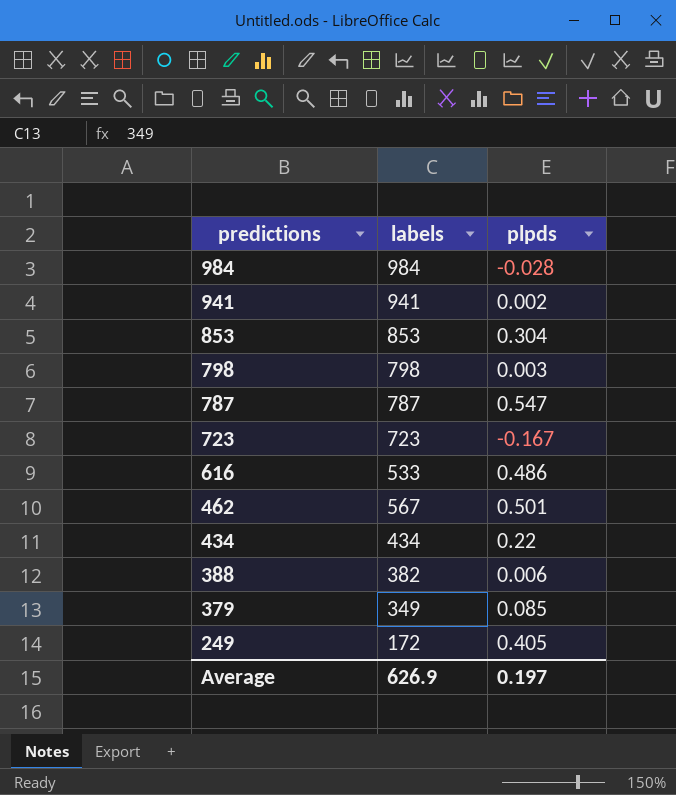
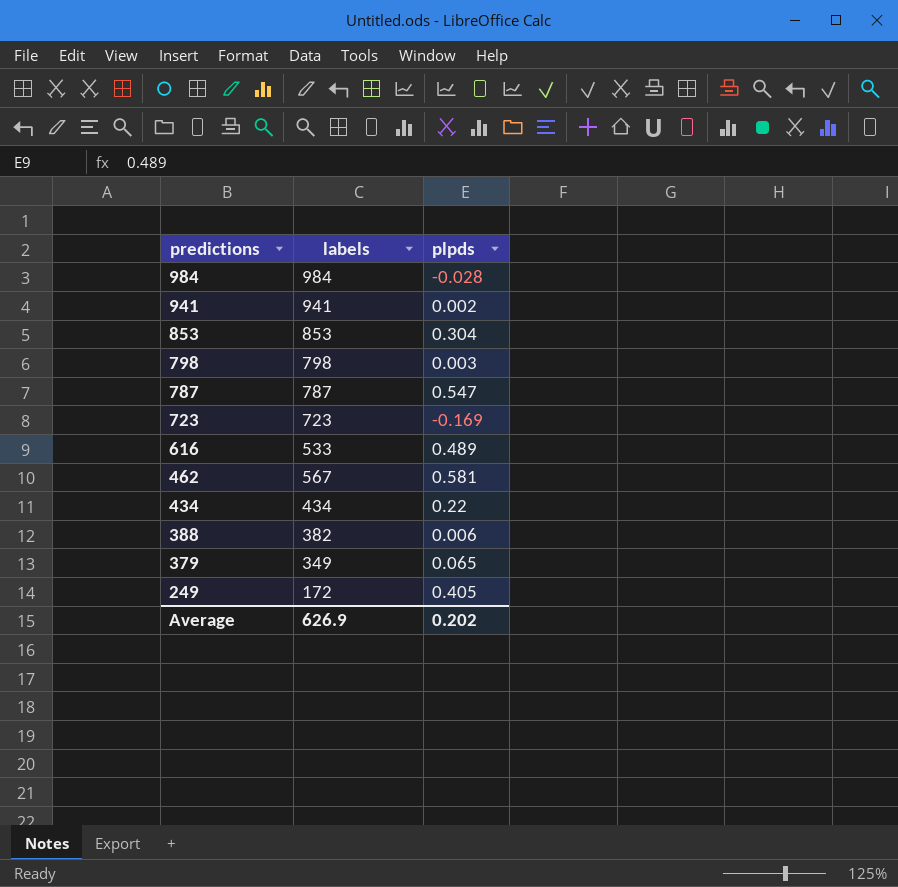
723 | plpds: -0.167 -> -0.169
616 | plpds: 0.486 -> 0.489
462 | plpds: 0.501 -> 0.581
379 | plpds: 0.085 -> 0.065
Average | plpds: 0.197 -> 0.202

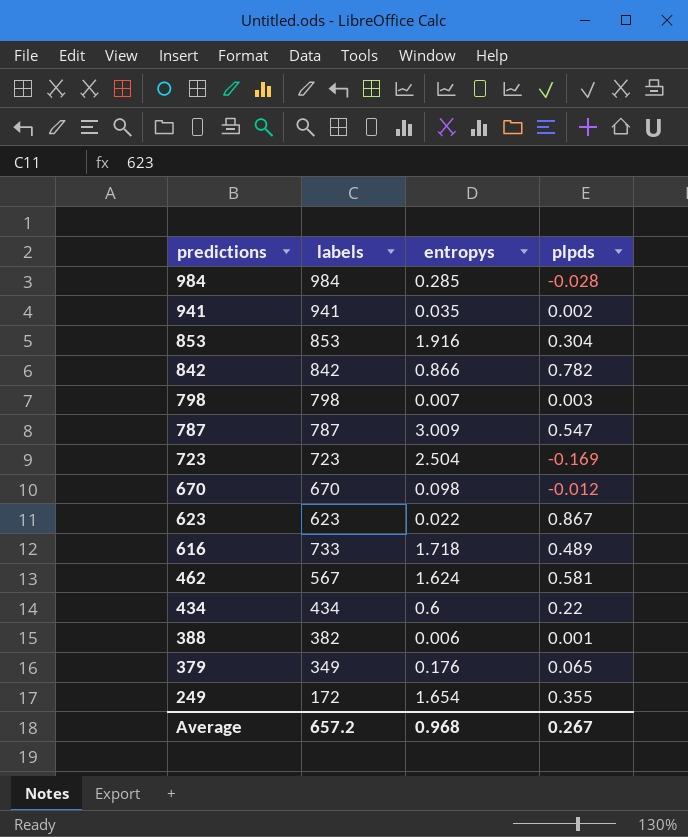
column entropys | position: none -> 3
row 842: none -> 842 | 0.866 | 0.782
row 670: none -> 670 | 0.098 | -0.012
row 623: none -> 623 | 0.022 | 0.867
616 | labels: 533 -> 733
388 | plpds: 0.006 -> 0.001
249 | plpds: 0.405 -> 0.355
Average | labels: 626.9 -> 657.2
Average | plpds: 0.202 -> 0.267

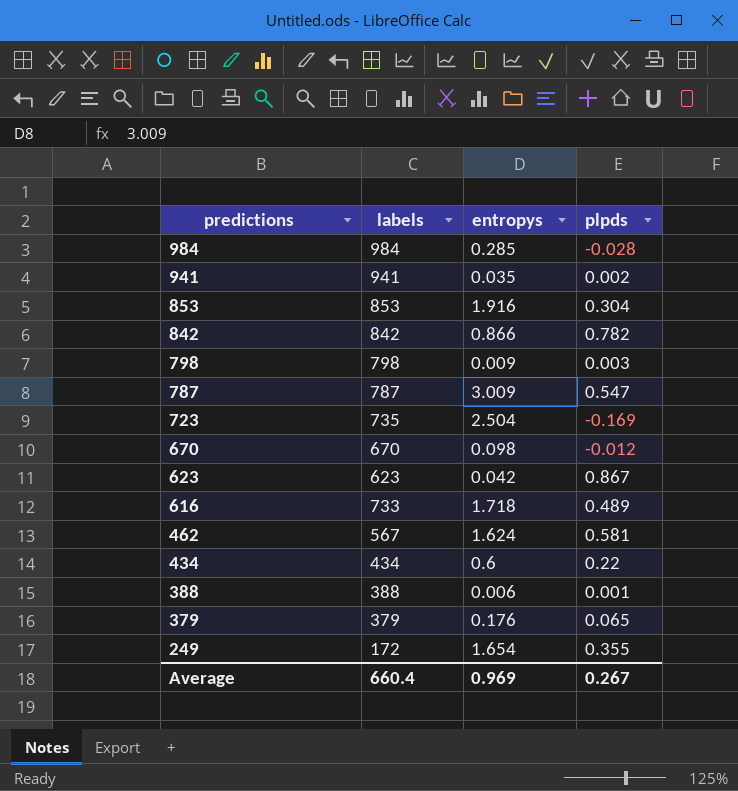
798 | entropys: 0.007 -> 0.009
723 | labels: 723 -> 735
623 | entropys: 0.022 -> 0.042
388 | labels: 382 -> 388
379 | labels: 349 -> 379
Average | labels: 657.2 -> 660.4
Average | entropys: 0.968 -> 0.969

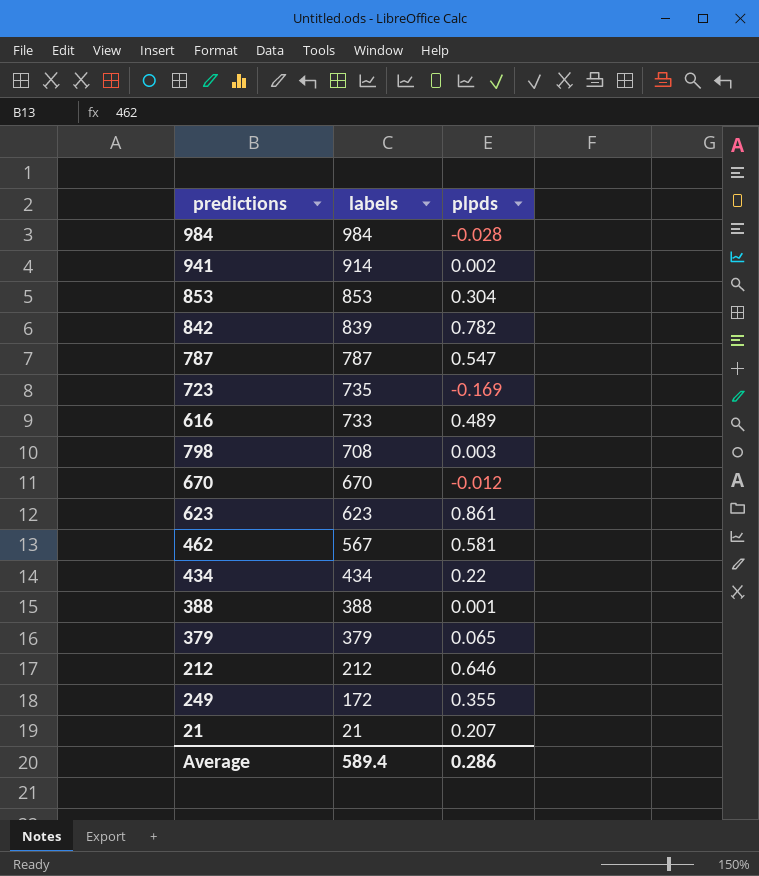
row order: predictions descending -> labels descending
column entropys | position: 3 -> none
941 | labels: 941 -> 914
842 | labels: 842 -> 839
798 | labels: 798 -> 708
623 | plpds: 0.867 -> 0.861
row 212: none -> 212 | 0.646
row 21: none -> 21 | 0.207
Average | labels: 660.4 -> 589.4
Average | plpds: 0.267 -> 0.286

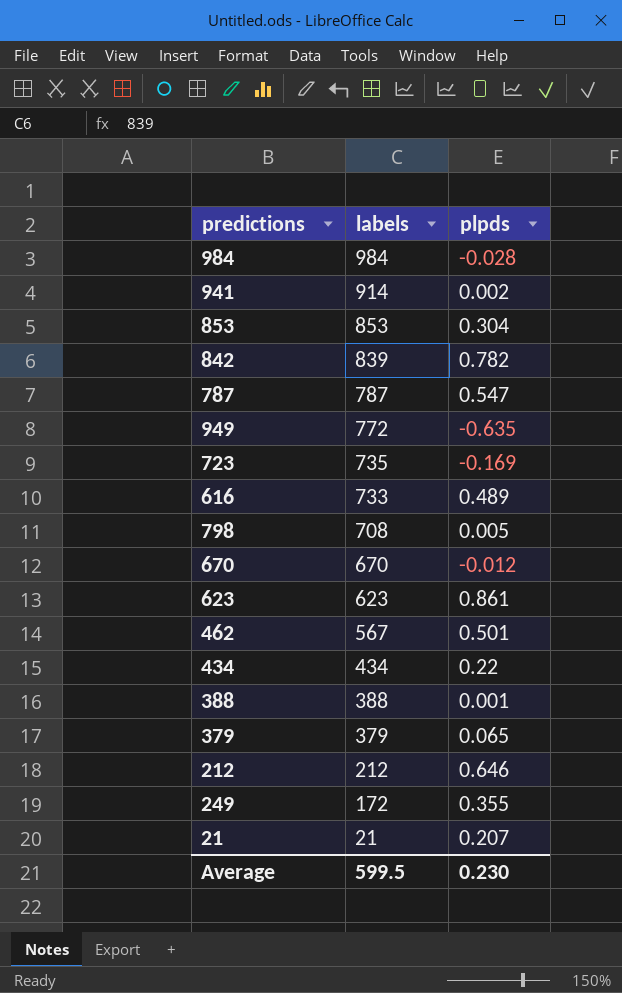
row 949: none -> 772 | -0.635
798 | plpds: 0.003 -> 0.005
462 | plpds: 0.581 -> 0.501
Average | labels: 589.4 -> 599.5
Average | plpds: 0.286 -> 0.230

